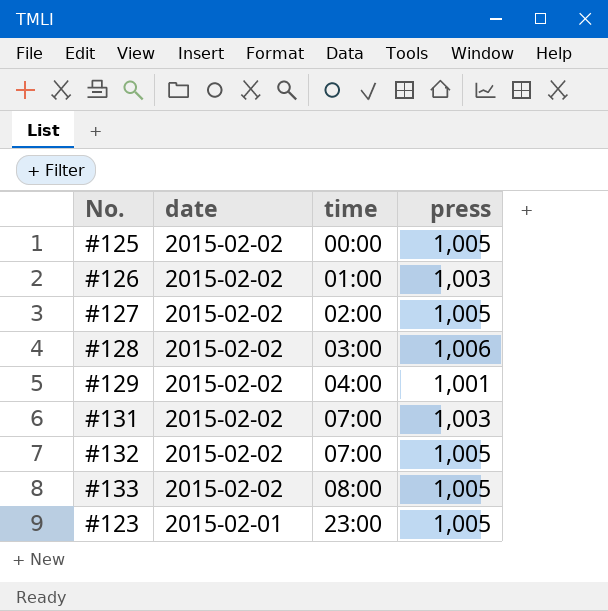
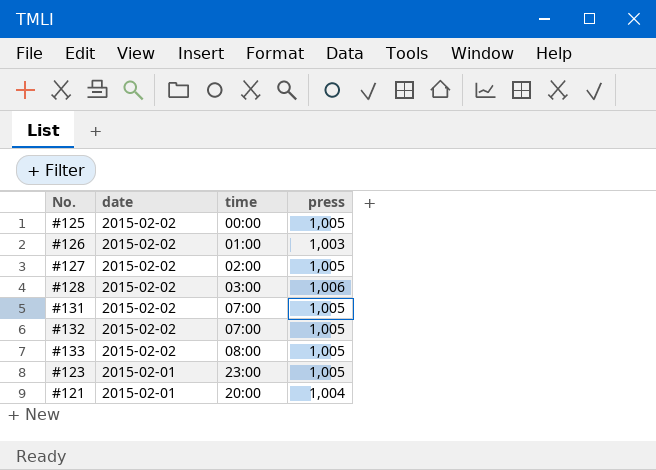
row #129: 2015-02-02 | 04:00 | 1,001 -> none
#131 | press: 1,003 -> 1,005
row #121: none -> 2015-02-01 | 20:00 | 1,004

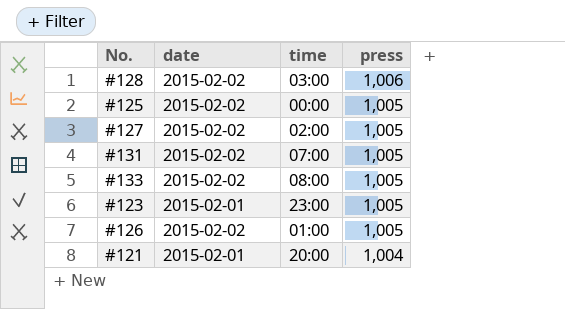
row order: date descending -> press descending
row #132: 2015-02-02 | 07:00 | 1,005 -> none
#126 | press: 1,003 -> 1,005

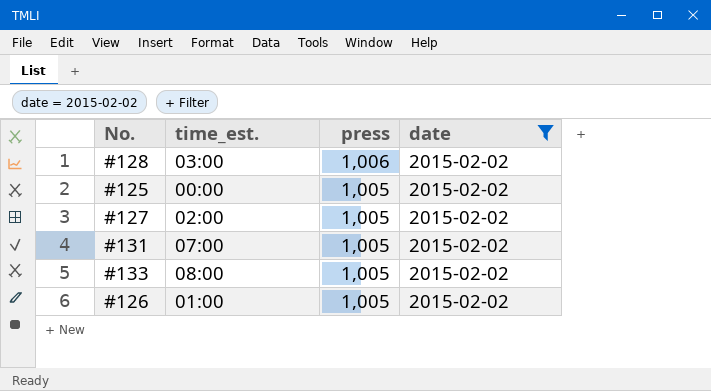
filter: none -> date = 2015-02-02
column name: time -> time_est.
column date | position: 2 -> 4

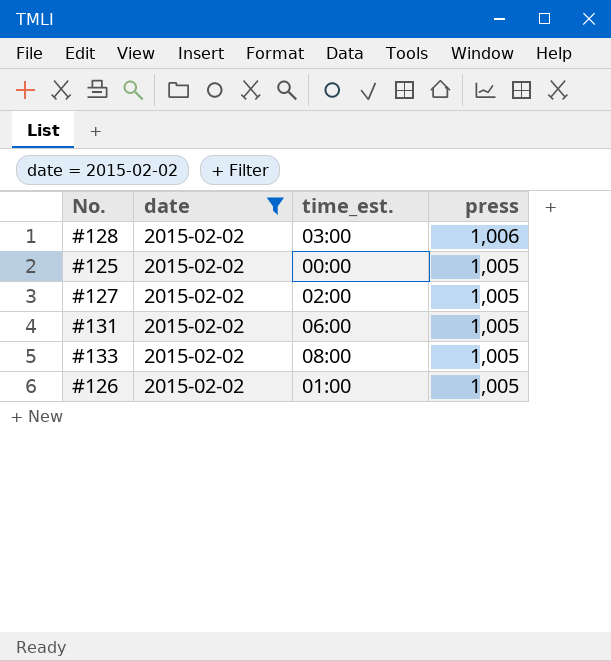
column date | position: 4 -> 2
#131 | time_est.: 07:00 -> 06:00

